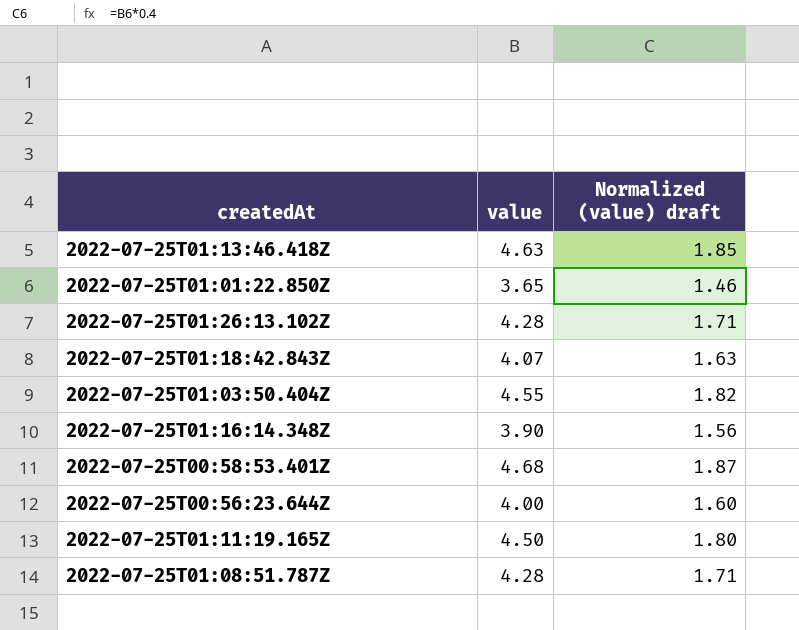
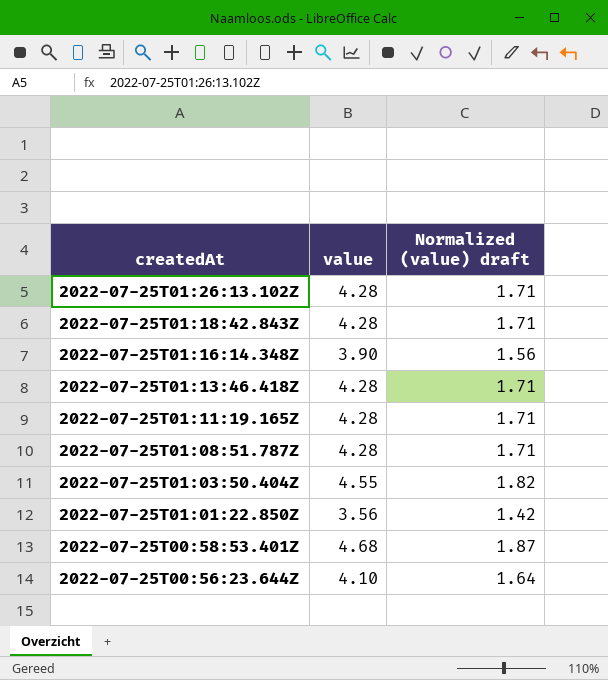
row order: none -> createdAt descending
2022-07-25T01:18:42.843Z | value: 4.07 -> 4.28
2022-07-25T01:18:42.843Z | Normalized (value) draft: 1.63 -> 1.71
2022-07-25T01:13:46.418Z | value: 4.63 -> 4.28
2022-07-25T01:13:46.418Z | Normalized (value) draft: 1.85 -> 1.71
2022-07-25T01:11:19.165Z | value: 4.50 -> 4.28
2022-07-25T01:11:19.165Z | Normalized (value) draft: 1.80 -> 1.71
2022-07-25T01:01:22.850Z | value: 3.65 -> 3.56
2022-07-25T01:01:22.850Z | Normalized (value) draft: 1.46 -> 1.42
2022-07-25T00:56:23.644Z | value: 4.00 -> 4.10
2022-07-25T00:56:23.644Z | Normalized (value) draft: 1.60 -> 1.64

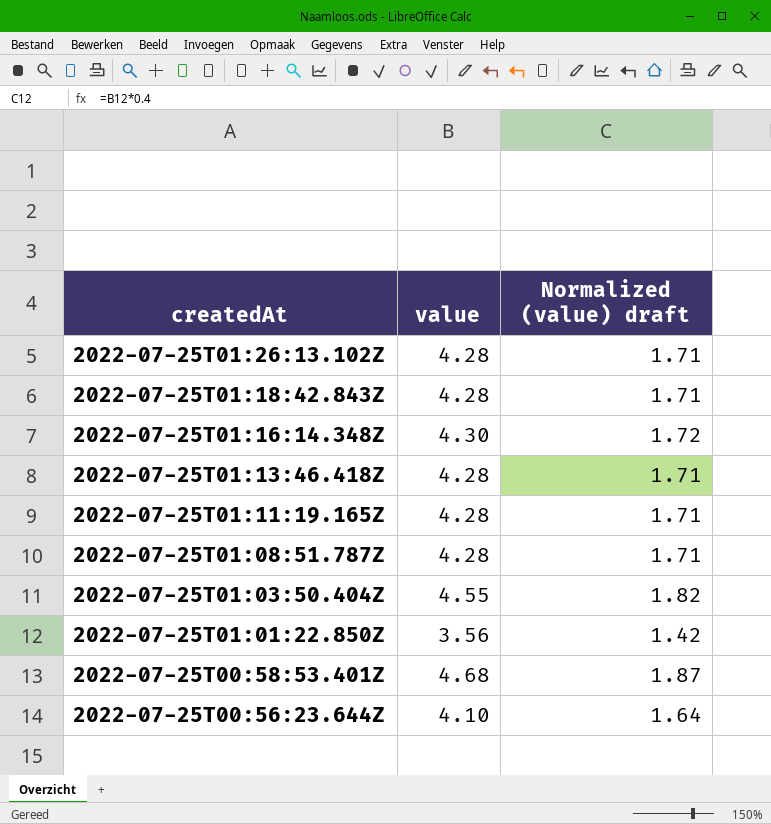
2022-07-25T01:16:14.348Z | value: 3.90 -> 4.30
2022-07-25T01:16:14.348Z | Normalized (value) draft: 1.56 -> 1.72

